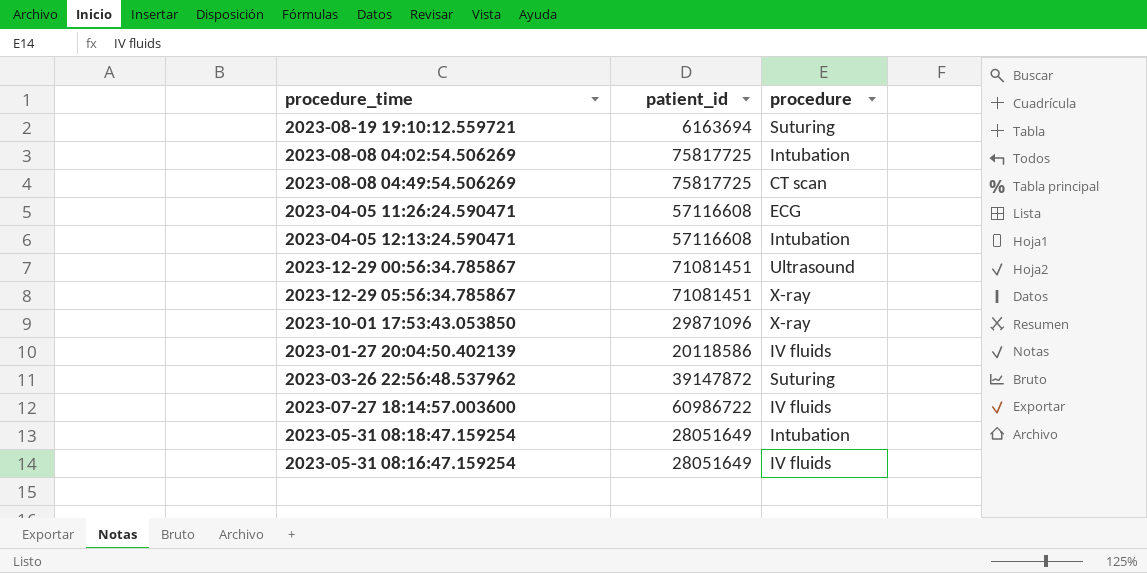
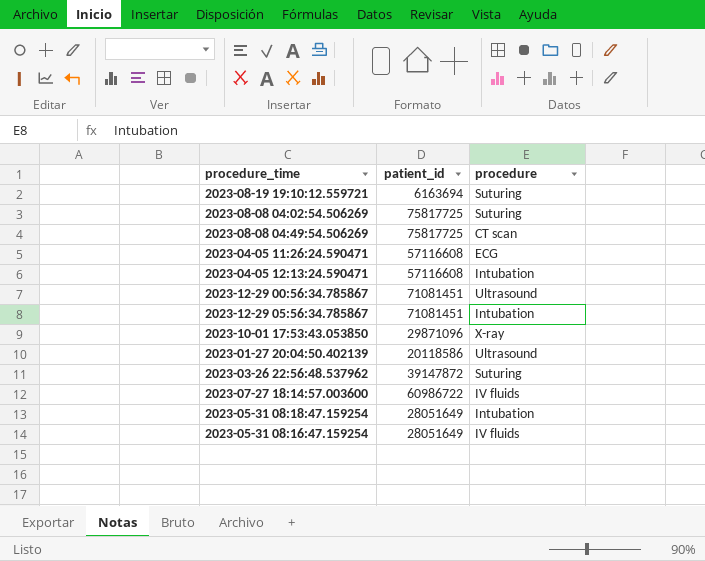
2023-08-08 04:02:54.506269 | procedure: Intubation -> Suturing
2023-12-29 05:56:34.785867 | procedure: X-ray -> Intubation
2023-01-27 20:04:50.402139 | procedure: IV fluids -> Ultrasound

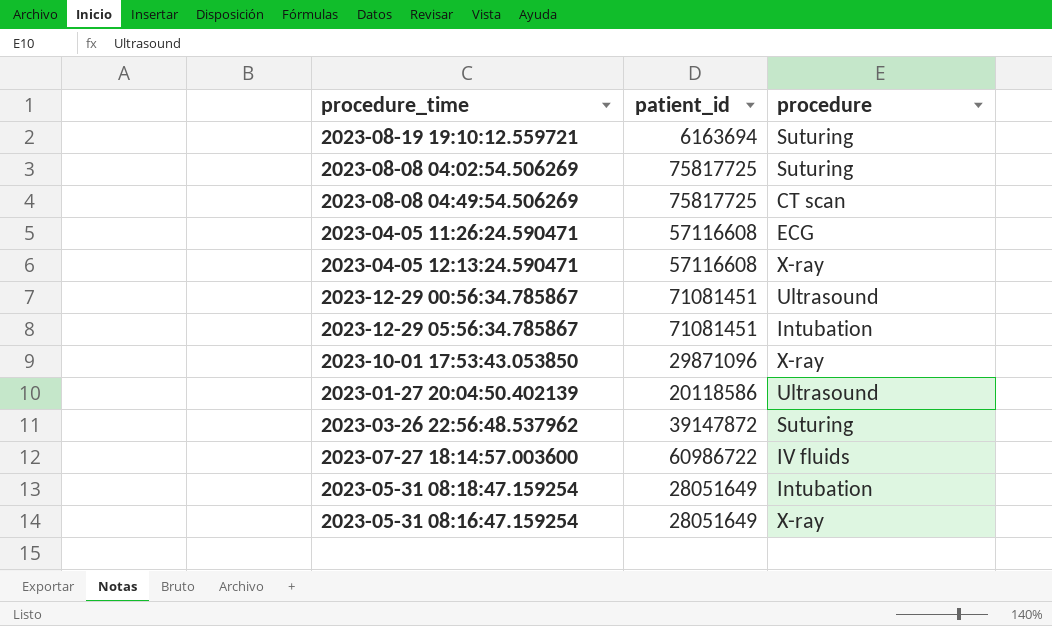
2023-04-05 12:13:24.590471 | procedure: Intubation -> X-ray
2023-05-31 08:16:47.159254 | procedure: IV fluids -> X-ray

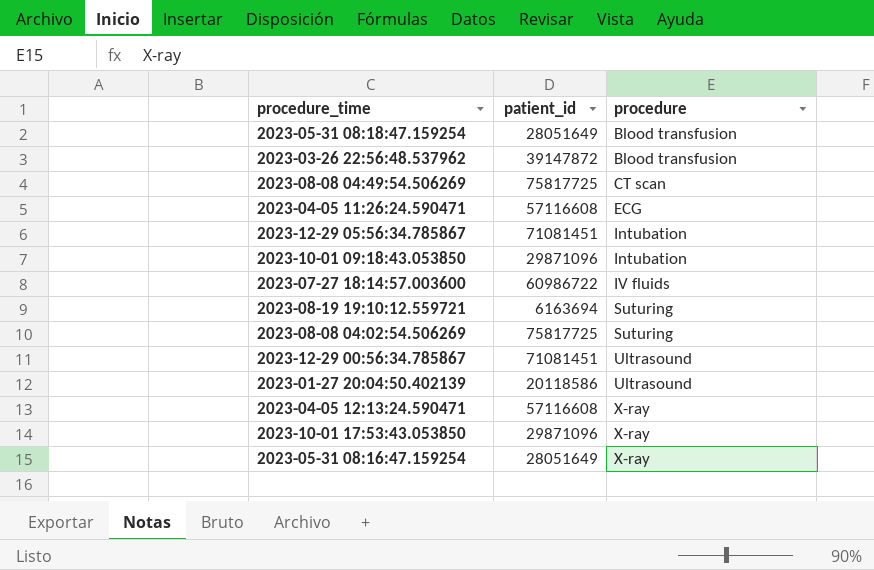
row order: none -> procedure ascending
2023-05-31 08:18:47.159254 | procedure: Intubation -> Blood transfusion
2023-03-26 22:56:48.537962 | procedure: Suturing -> Blood transfusion
row 2023-10-01 09:18:43.053850: none -> 29871096 | Intubation

